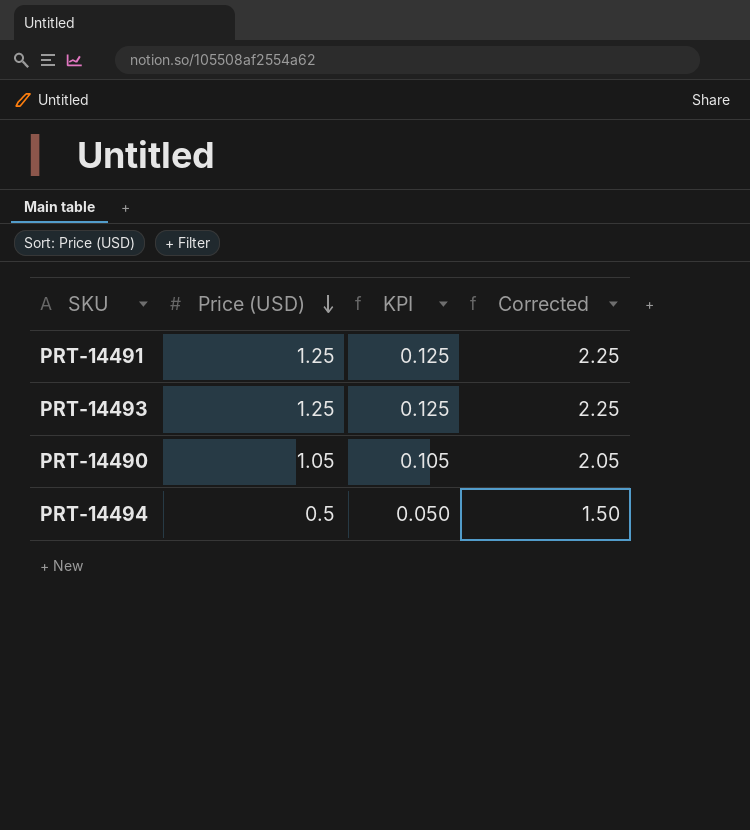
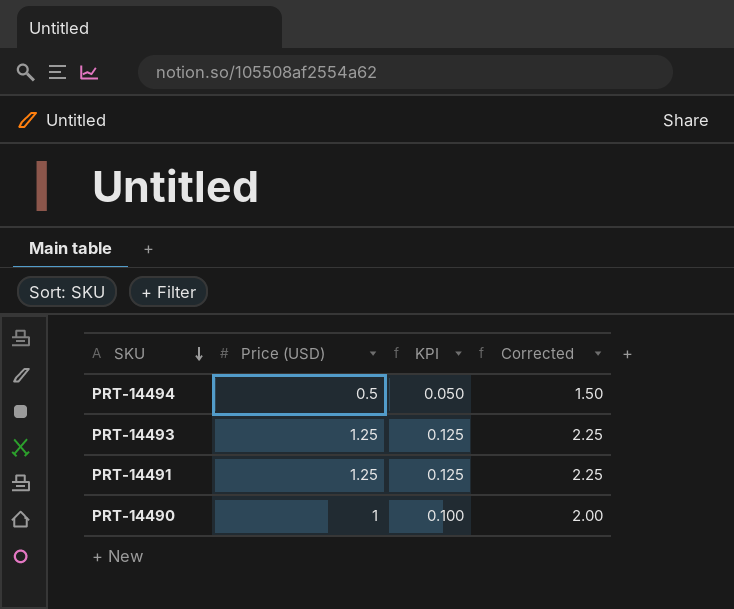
row order: Price (USD) descending -> SKU descending
PRT-14490 | Price (USD): 1.05 -> 1
PRT-14490 | KPI: 0.105 -> 0.100
PRT-14490 | Corrected: 2.05 -> 2.00

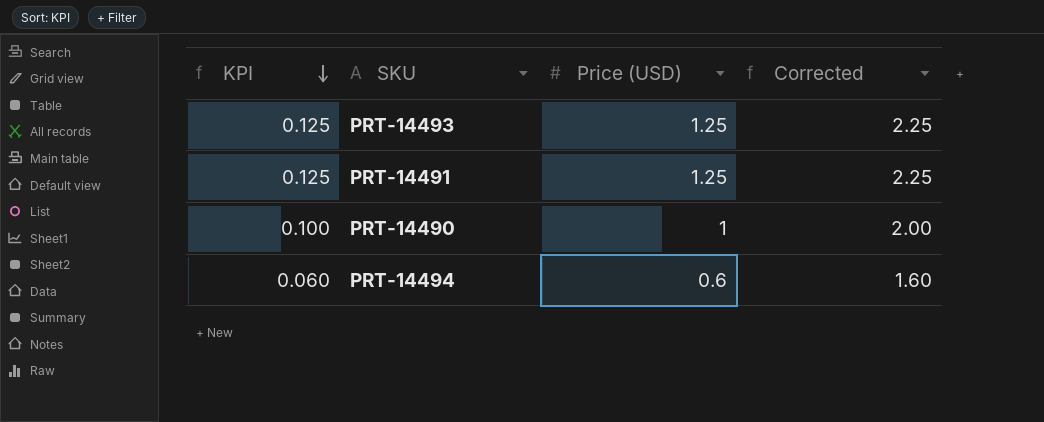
row order: SKU descending -> KPI descending
column KPI | position: 3 -> 1
PRT-14494 | KPI: 0.050 -> 0.060
PRT-14494 | Price (USD): 0.5 -> 0.6
PRT-14494 | Corrected: 1.50 -> 1.60

